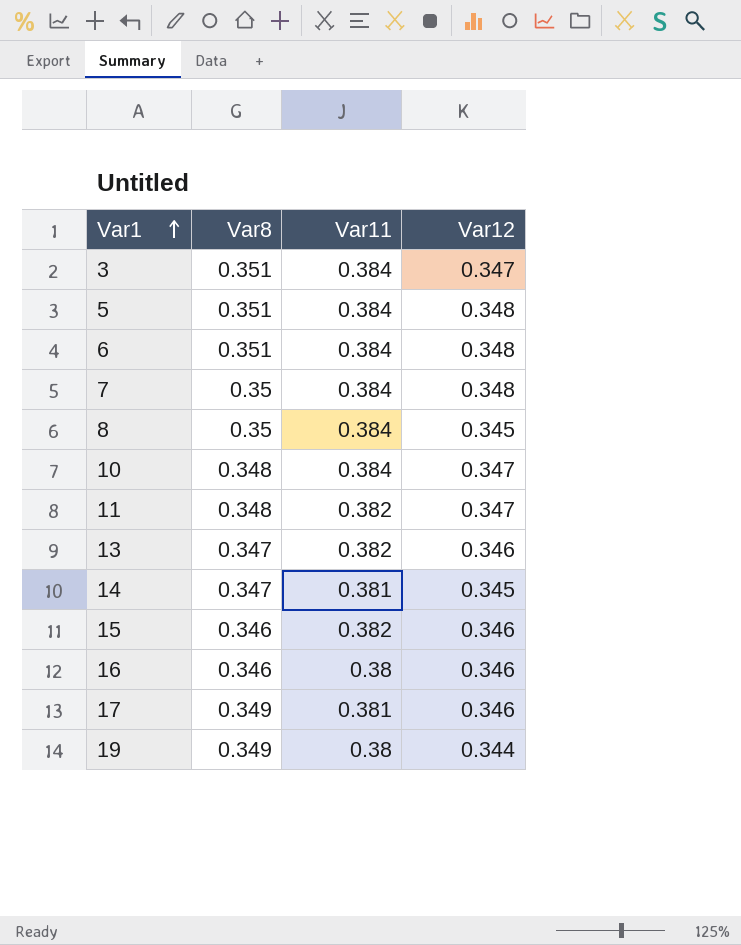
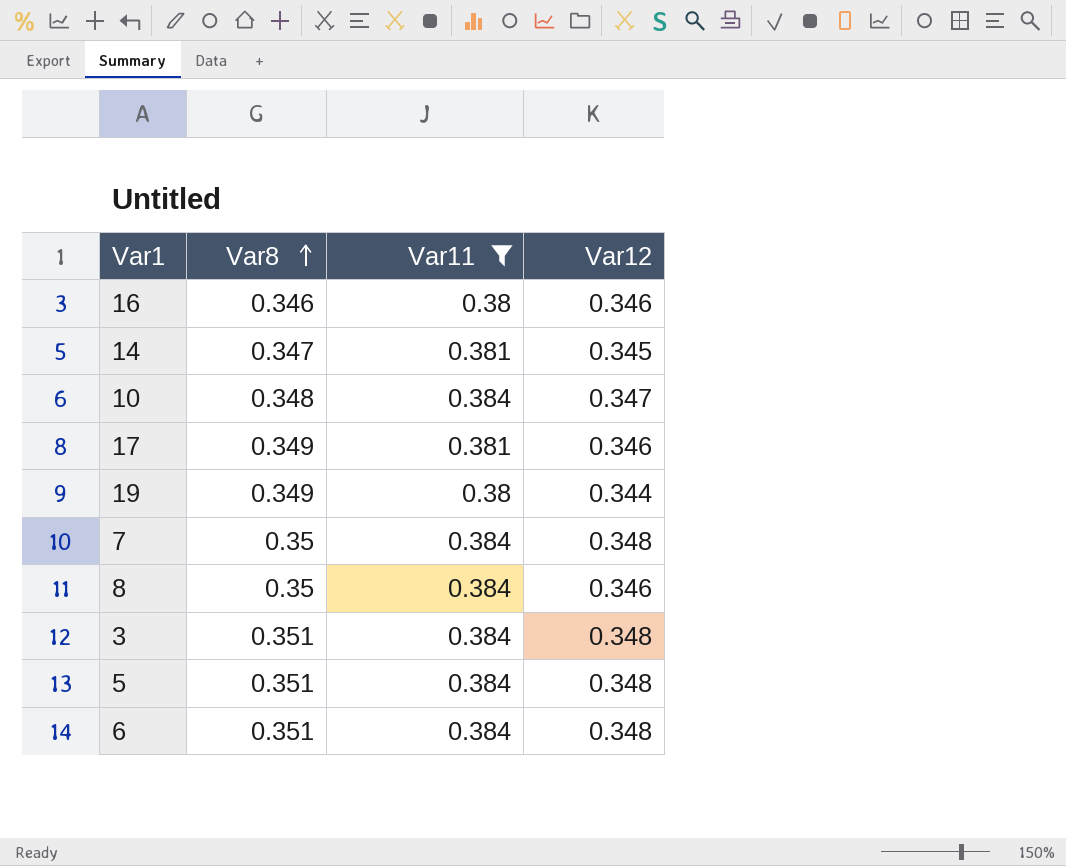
filter: none -> Var11 != 0.382
row order: Var1 ascending -> Var8 ascending
8 | Var12: 0.345 -> 0.346
3 | Var12: 0.347 -> 0.348

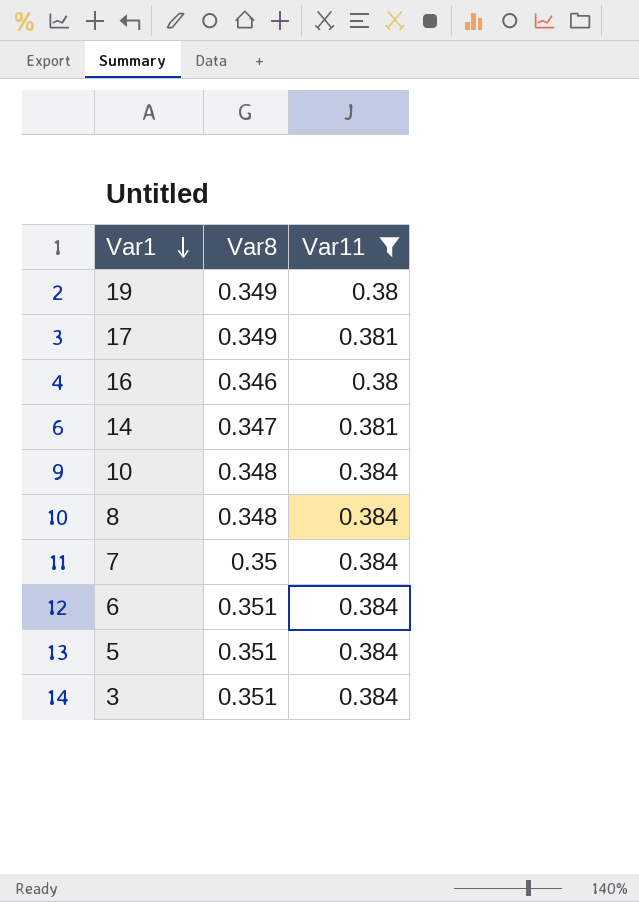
row order: Var8 ascending -> Var1 descending
column Var12 | position: 4 -> none
8 | Var8: 0.35 -> 0.348

